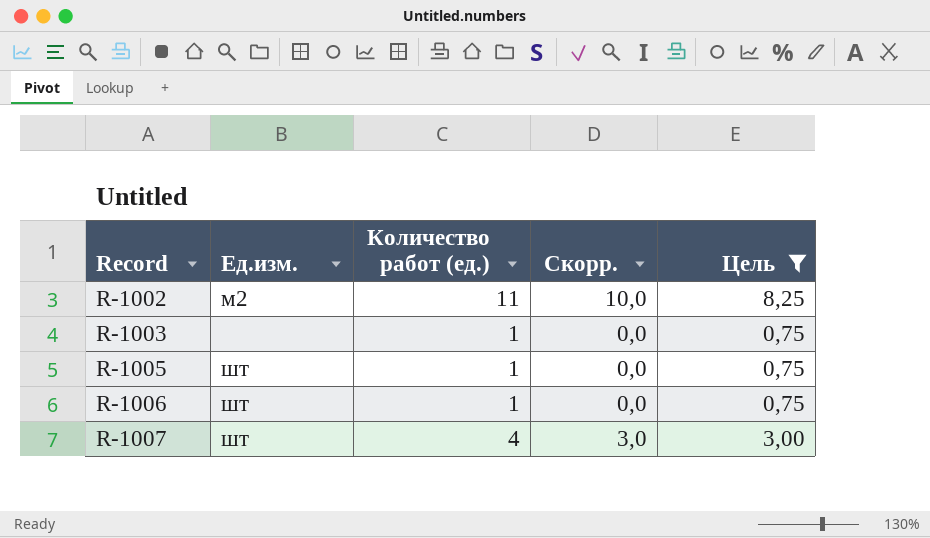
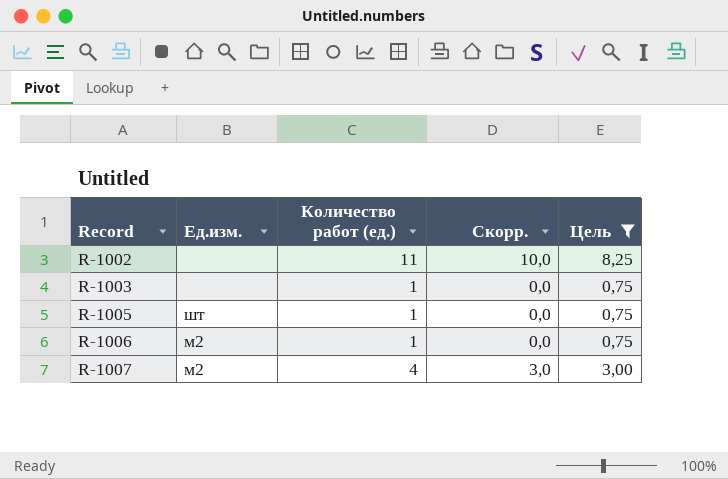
R-1002 | Ед.изм.: м2 -> none
R-1006 | Ед.изм.: шт -> м2
R-1007 | Ед.изм.: шт -> м2

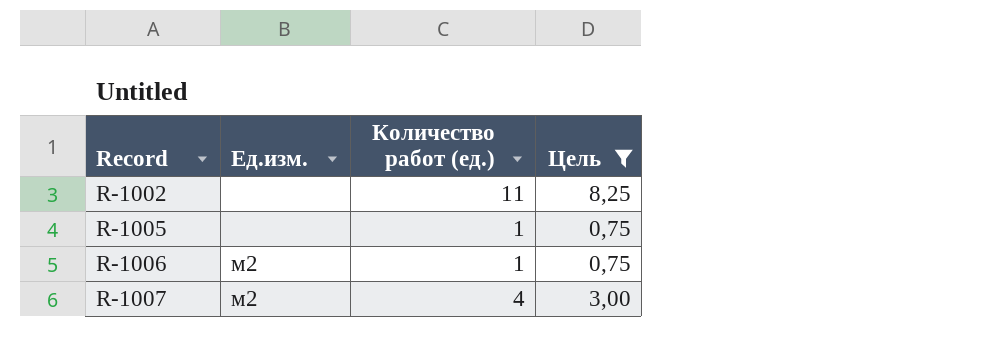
column Скорр. | formula: [Количество работ (ед.)] - 1 -> none
row R-1003: none | 1 | 0,0 | 0,75 -> none
R-1005 | Ед.изм.: шт -> none

